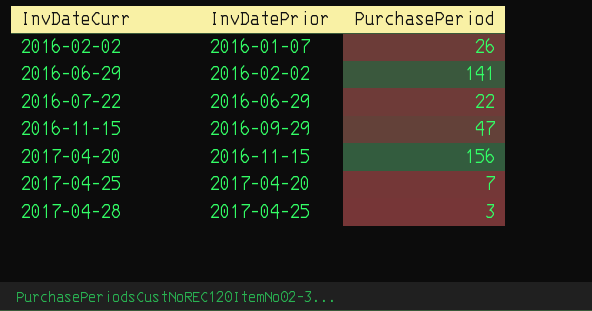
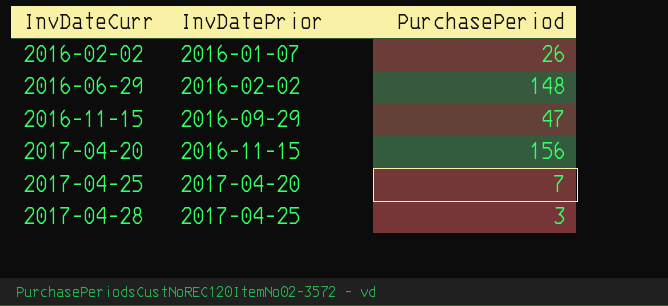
row 2016-07-22: 2016-06-29 | 22 -> none
2016-06-29 | PurchasePeriod: 141 -> 148

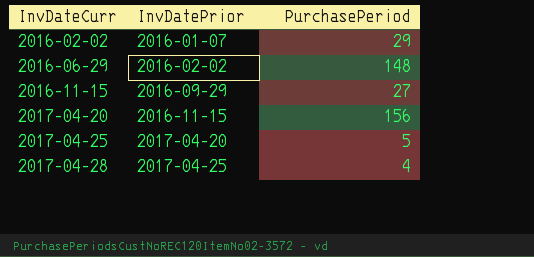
2016-02-02 | PurchasePeriod: 26 -> 29
2016-11-15 | PurchasePeriod: 47 -> 27
2017-04-25 | PurchasePeriod: 7 -> 5
2017-04-28 | PurchasePeriod: 3 -> 4

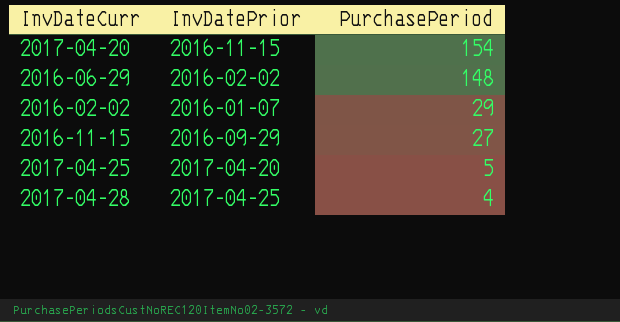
row order: InvDateCurr ascending -> PurchasePeriod descending
2017-04-20 | PurchasePeriod: 156 -> 154

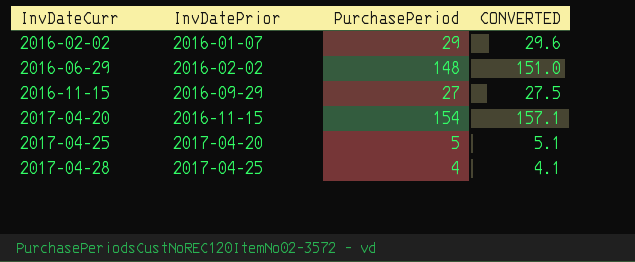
row order: PurchasePeriod descending -> InvDateCurr ascending
column CONVERTED | formula: none -> [PurchasePeriod] * 1.02

